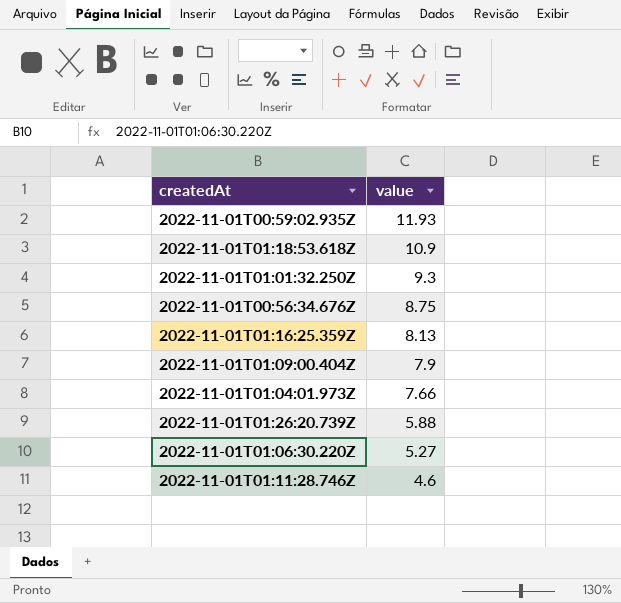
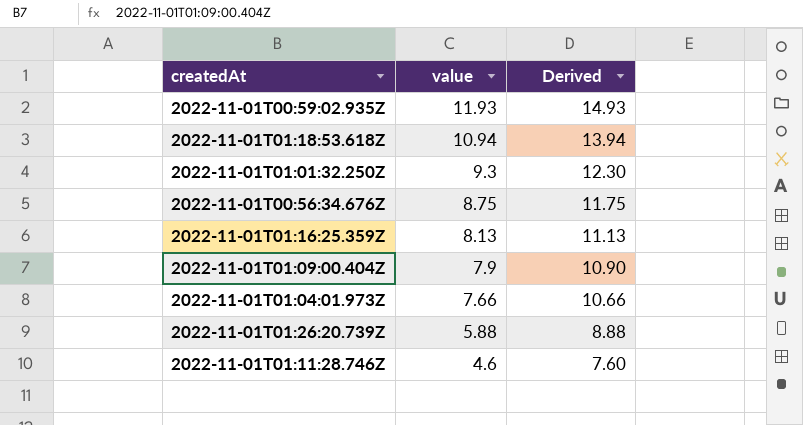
column Derived | formula: none -> [value] + 3
row 2022-11-01T01:06:30.220Z: 5.27 -> none
2022-11-01T01:18:53.618Z | value: 10.9 -> 10.94

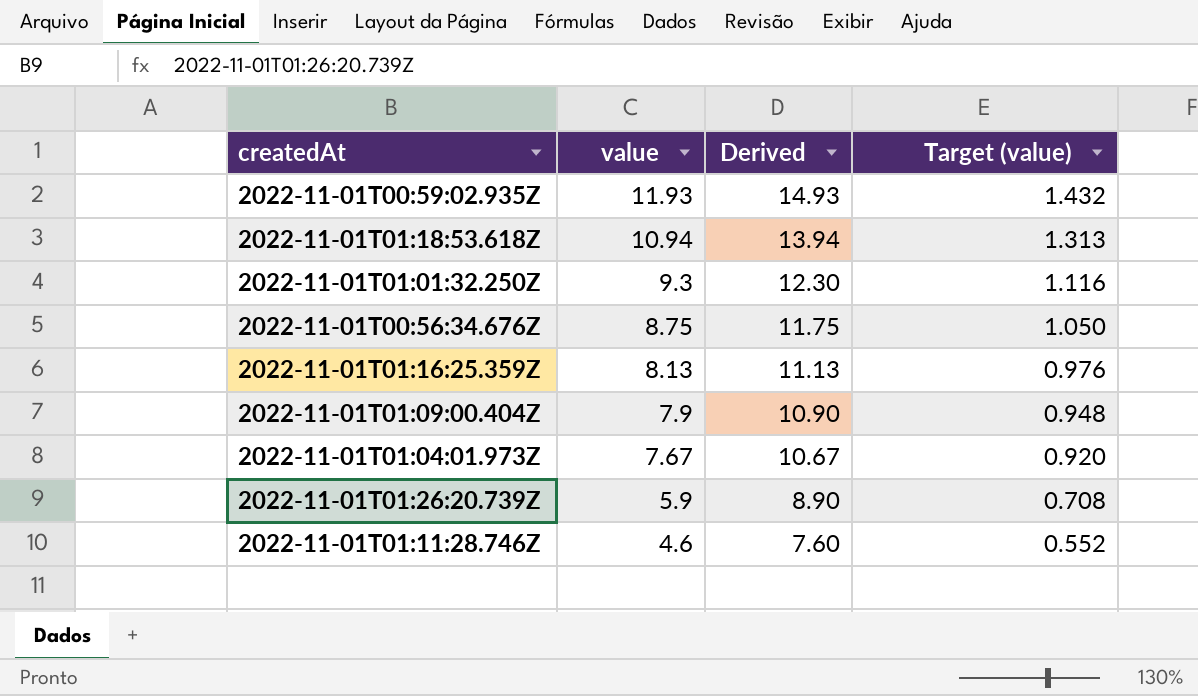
column Target (value) | formula: none -> [value] * 0.12
2022-11-01T01:04:01.973Z | value: 7.66 -> 7.67
2022-11-01T01:04:01.973Z | Derived: 10.66 -> 10.67
2022-11-01T01:26:20.739Z | value: 5.88 -> 5.9
2022-11-01T01:26:20.739Z | Derived: 8.88 -> 8.90

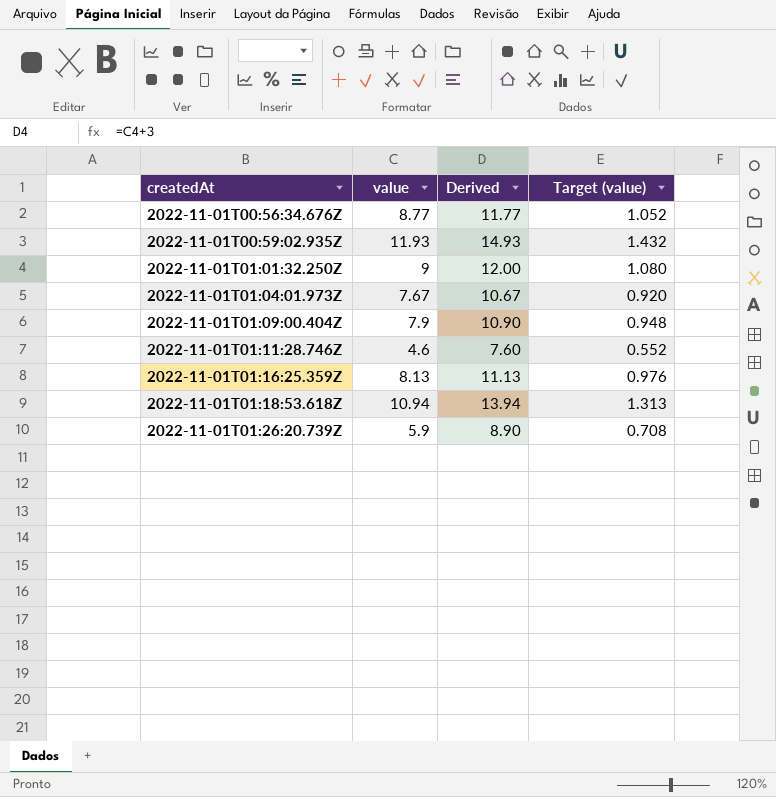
row order: value descending -> createdAt ascending
2022-11-01T00:56:34.676Z | value: 8.75 -> 8.77
2022-11-01T00:56:34.676Z | Derived: 11.75 -> 11.77
2022-11-01T00:56:34.676Z | Target (value): 1.050 -> 1.052
2022-11-01T01:01:32.250Z | value: 9.3 -> 9
2022-11-01T01:01:32.250Z | Derived: 12.30 -> 12.00
2022-11-01T01:01:32.250Z | Target (value): 1.116 -> 1.080

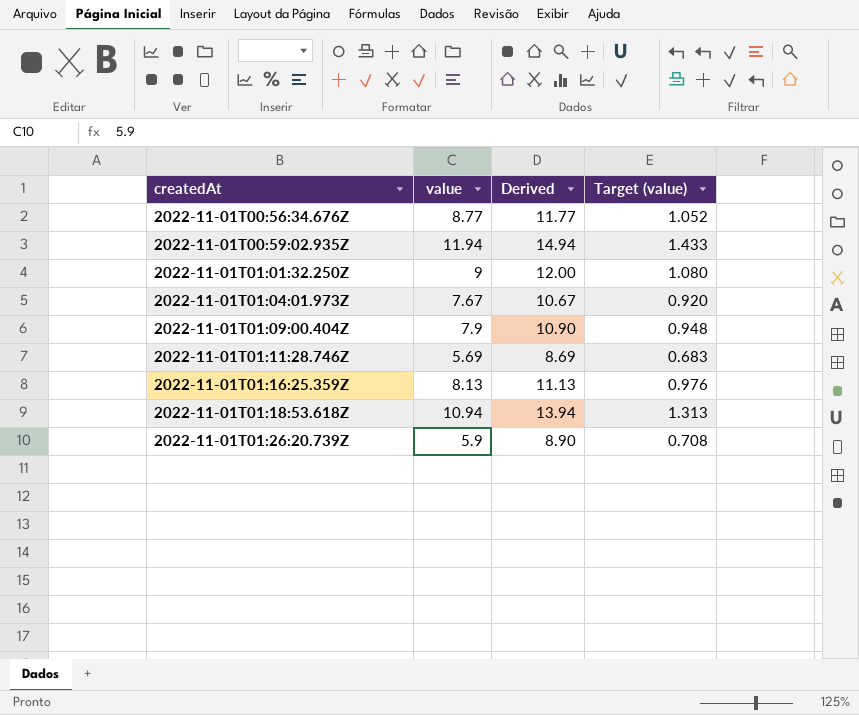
2022-11-01T00:59:02.935Z | value: 11.93 -> 11.94
2022-11-01T00:59:02.935Z | Derived: 14.93 -> 14.94
2022-11-01T00:59:02.935Z | Target (value): 1.432 -> 1.433
2022-11-01T01:11:28.746Z | value: 4.6 -> 5.69
2022-11-01T01:11:28.746Z | Derived: 7.60 -> 8.69
2022-11-01T01:11:28.746Z | Target (value): 0.552 -> 0.683

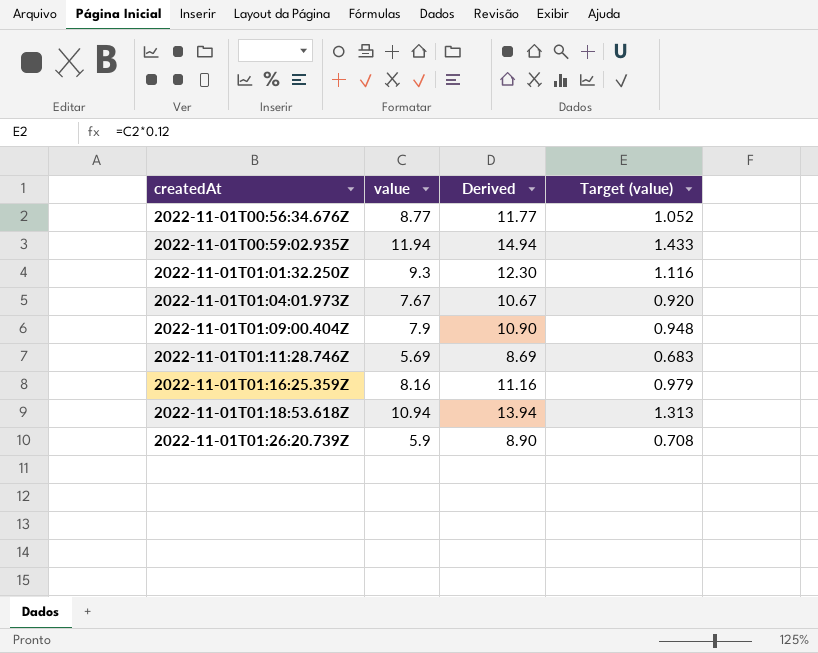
2022-11-01T01:01:32.250Z | value: 9 -> 9.3
2022-11-01T01:01:32.250Z | Derived: 12.00 -> 12.30
2022-11-01T01:01:32.250Z | Target (value): 1.080 -> 1.116
2022-11-01T01:16:25.359Z | value: 8.13 -> 8.16
2022-11-01T01:16:25.359Z | Derived: 11.13 -> 11.16
2022-11-01T01:16:25.359Z | Target (value): 0.976 -> 0.979

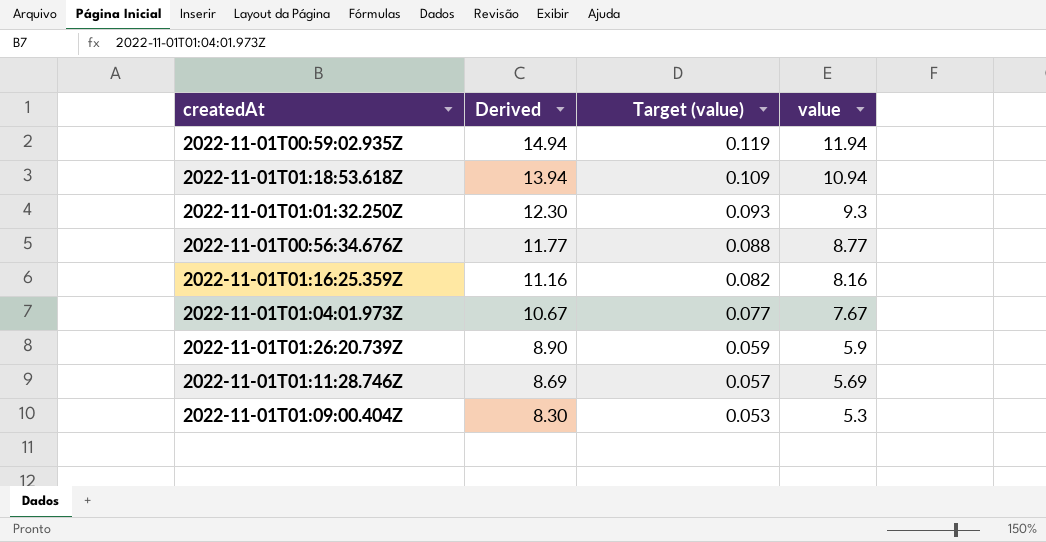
row order: createdAt ascending -> Derived descending
column Target (value) | formula: [value] * 0.12 -> [value] * 0.01
column value | position: 2 -> 4
2022-11-01T01:09:00.404Z | Derived: 10.90 -> 8.30
2022-11-01T01:09:00.404Z | value: 7.9 -> 5.3

